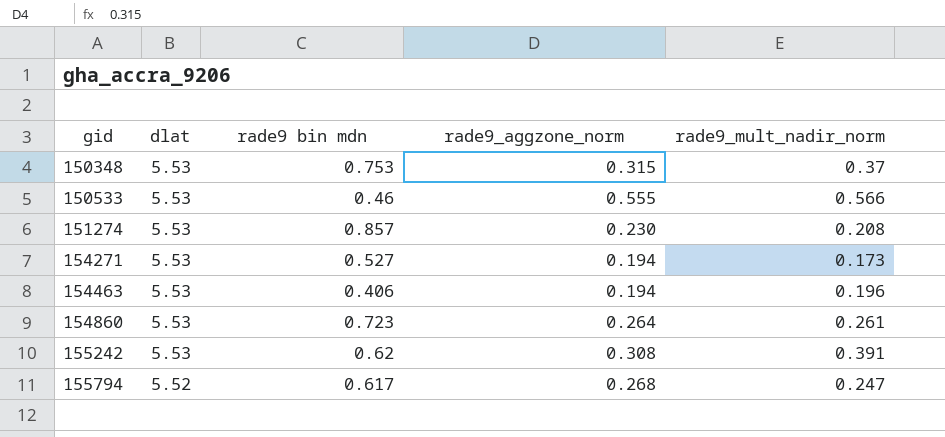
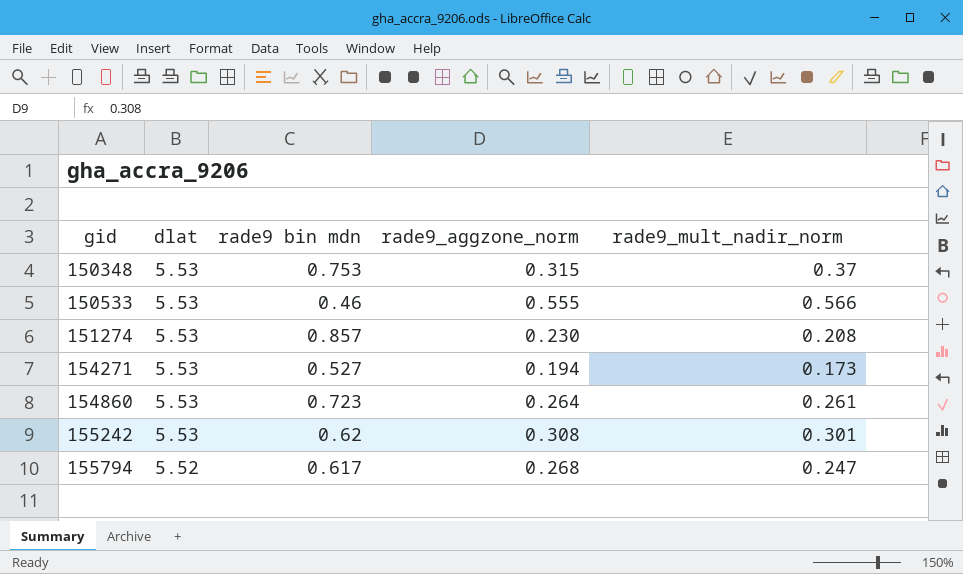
row 154463: 5.53 | 0.406 | 0.194 | 0.196 -> none
155242 | rade9_mult_nadir_norm: 0.391 -> 0.301

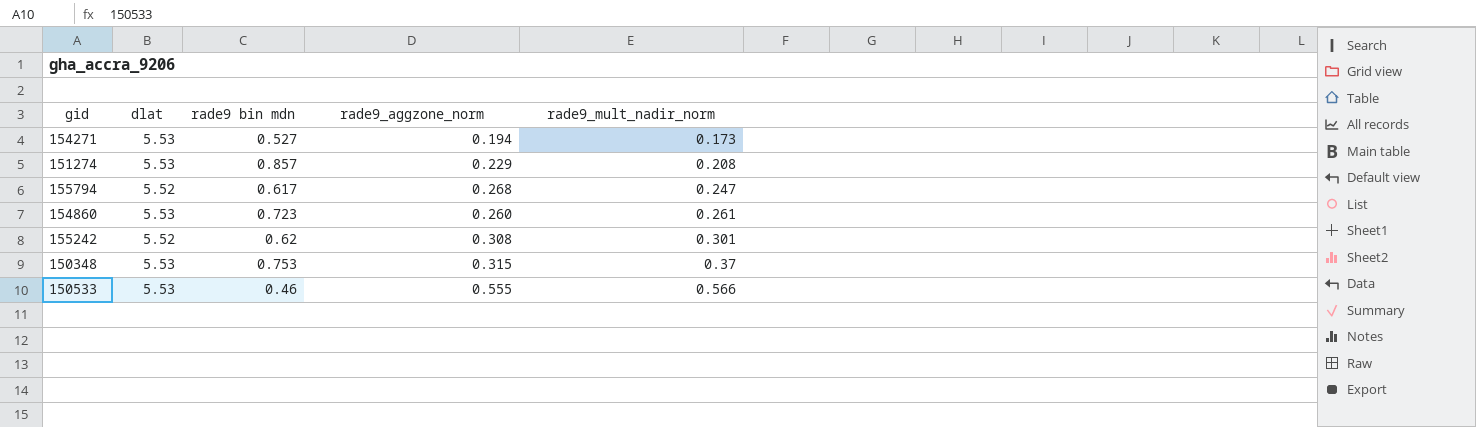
row order: gid ascending -> rade9_mult_nadir_norm ascending
151274 | rade9_aggzone_norm: 0.230 -> 0.229
154860 | rade9_aggzone_norm: 0.264 -> 0.260
155242 | dlat: 5.53 -> 5.52

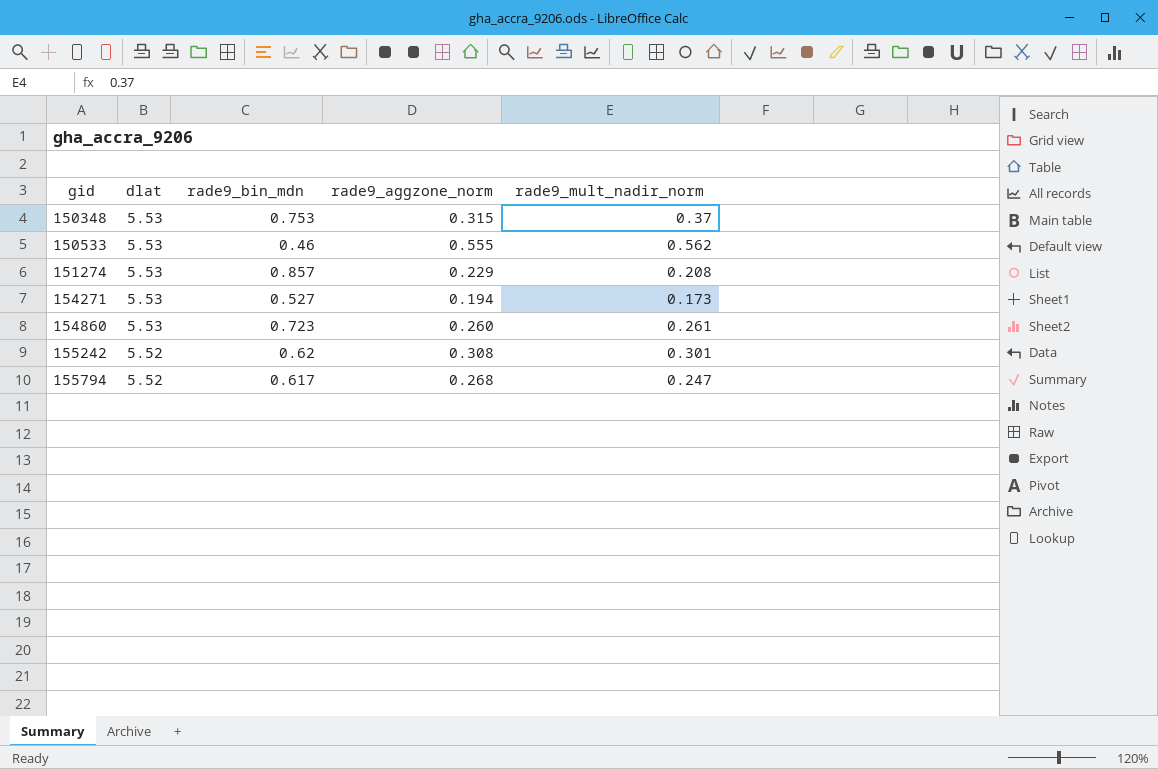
row order: rade9_mult_nadir_norm ascending -> gid ascending
column name: rade9 bin mdn -> rade9_bin_mdn
150533 | rade9_mult_nadir_norm: 0.566 -> 0.562

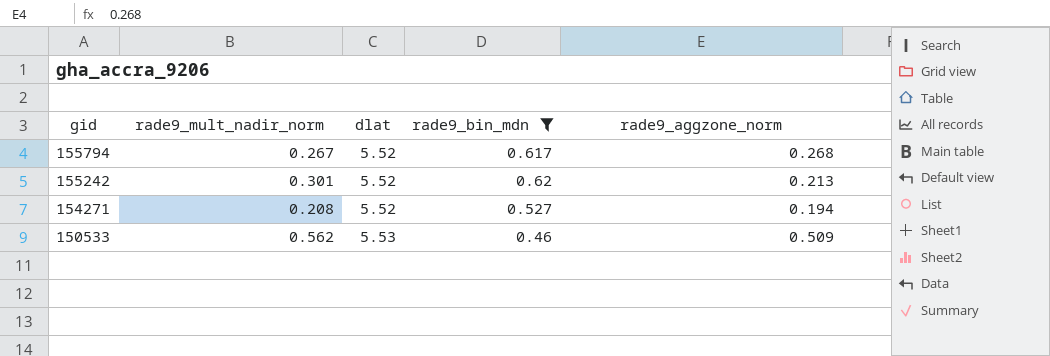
filter: none -> rade9_bin_mdn <= 0.62
row order: gid ascending -> gid descending
column rade9_mult_nadir_norm | position: 5 -> 2
155794 | rade9_mult_nadir_norm: 0.247 -> 0.267
155242 | rade9_aggzone_norm: 0.308 -> 0.213
154271 | rade9_mult_nadir_norm: 0.173 -> 0.208
154271 | dlat: 5.53 -> 5.52
150533 | rade9_aggzone_norm: 0.555 -> 0.509

